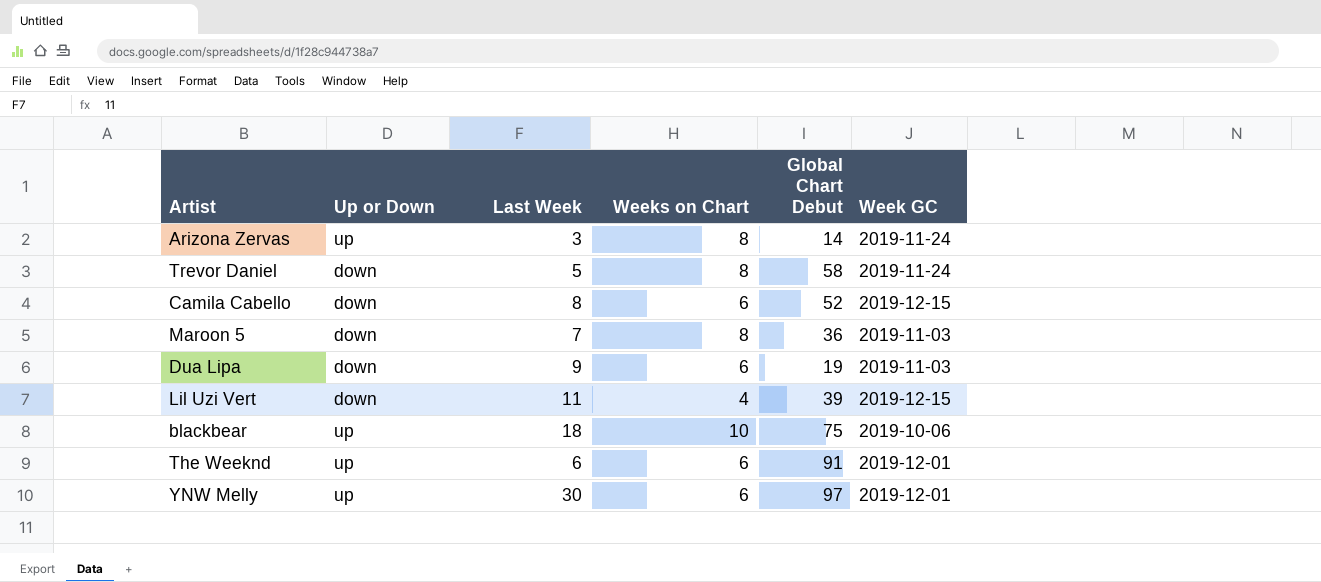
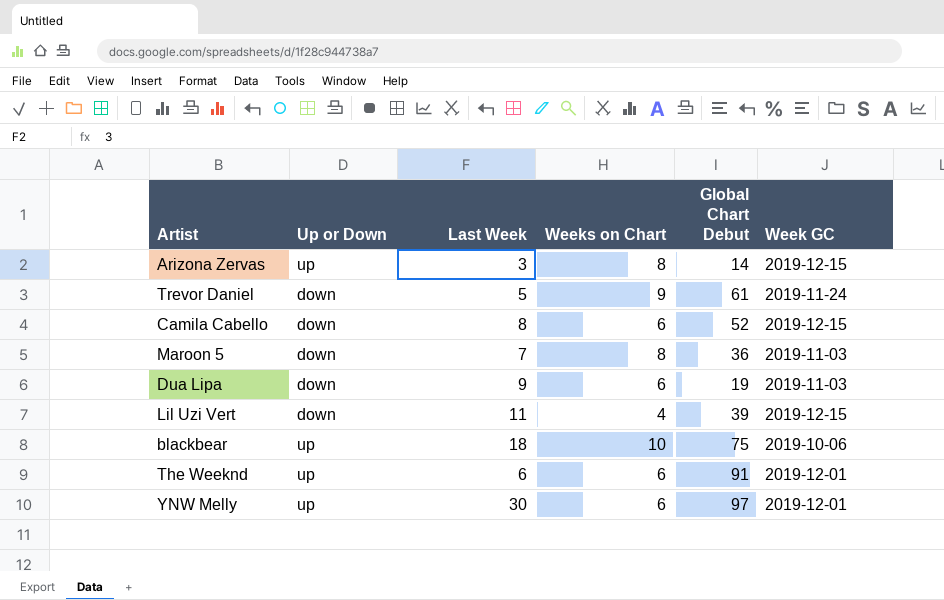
Arizona Zervas | Week GC: 2019-11-24 -> 2019-12-15
Trevor Daniel | Weeks on Chart: 8 -> 9
Trevor Daniel | Global Chart Debut: 58 -> 61

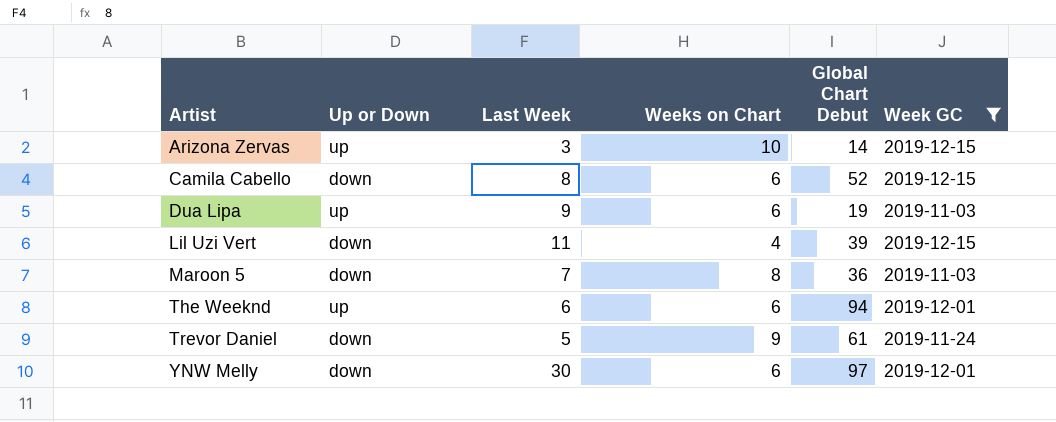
filter: none -> Week GC != 2019-10-06
row order: none -> Artist ascending
Arizona Zervas | Weeks on Chart: 8 -> 10
Dua Lipa | Up or Down: down -> up
The Weeknd | Global Chart Debut: 91 -> 94
YNW Melly | Up or Down: up -> down

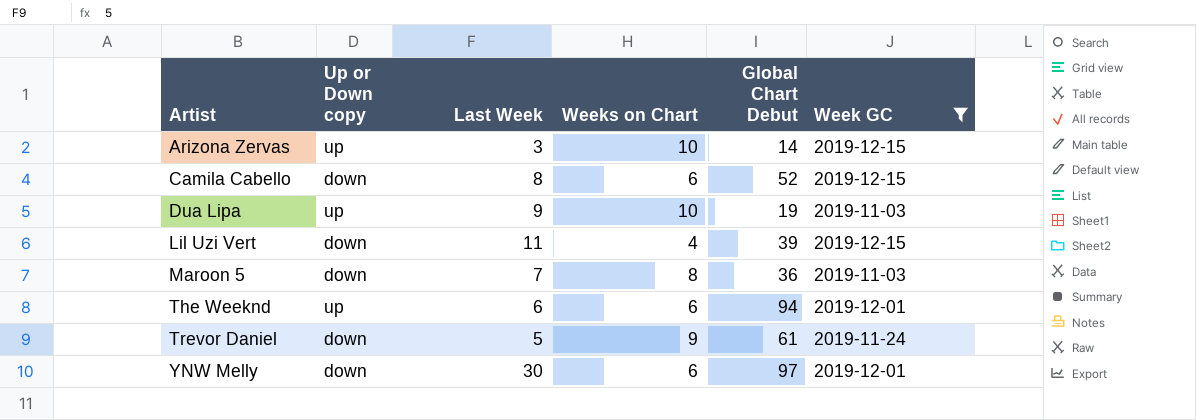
column name: Up or Down -> Up or Down copy
Dua Lipa | Weeks on Chart: 6 -> 10

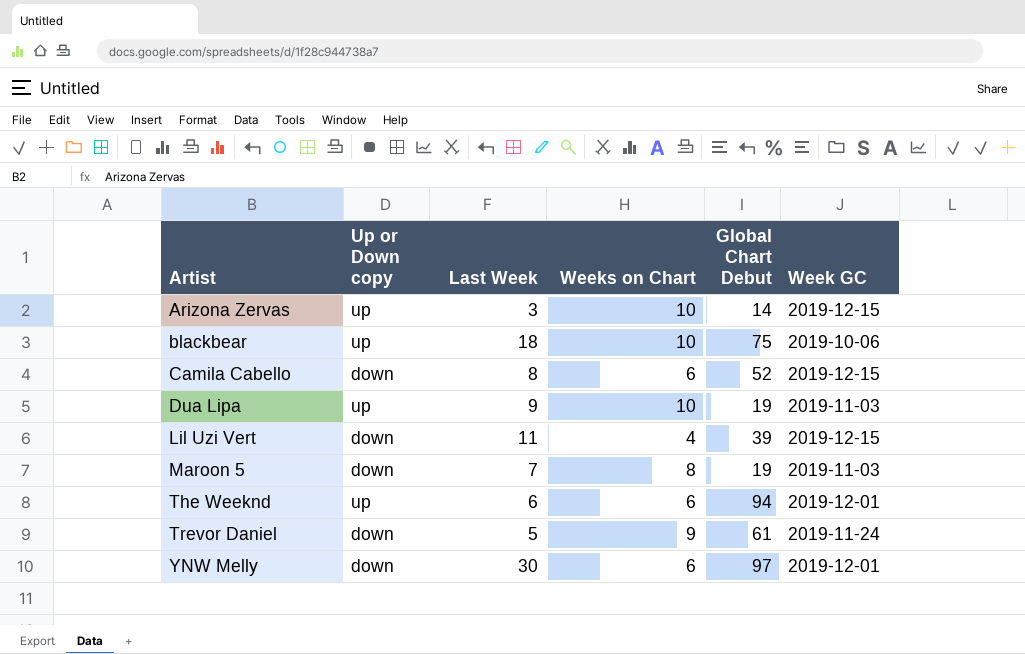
filter: Week GC != 2019-10-06 -> none
Maroon 5 | Global Chart Debut: 36 -> 19

